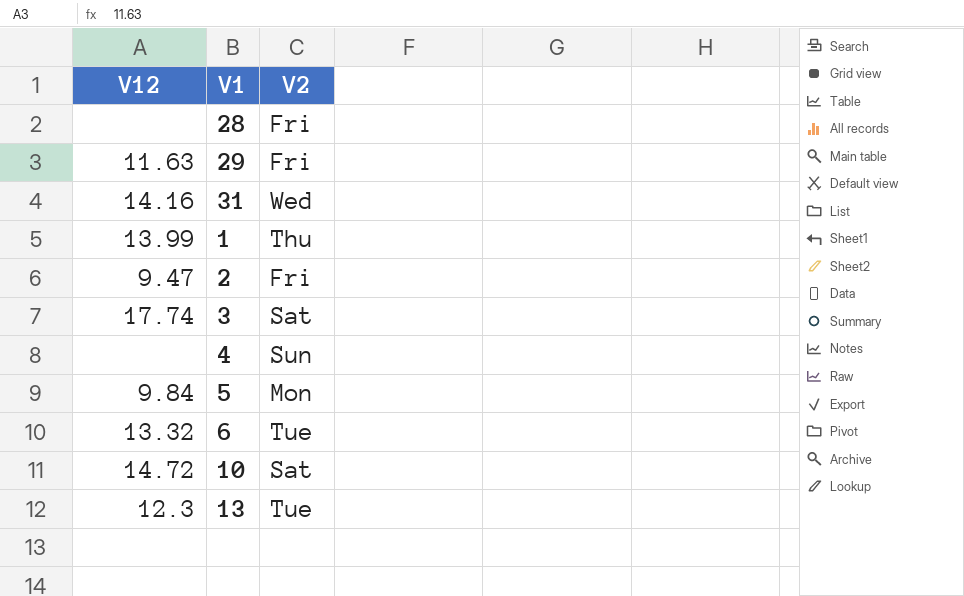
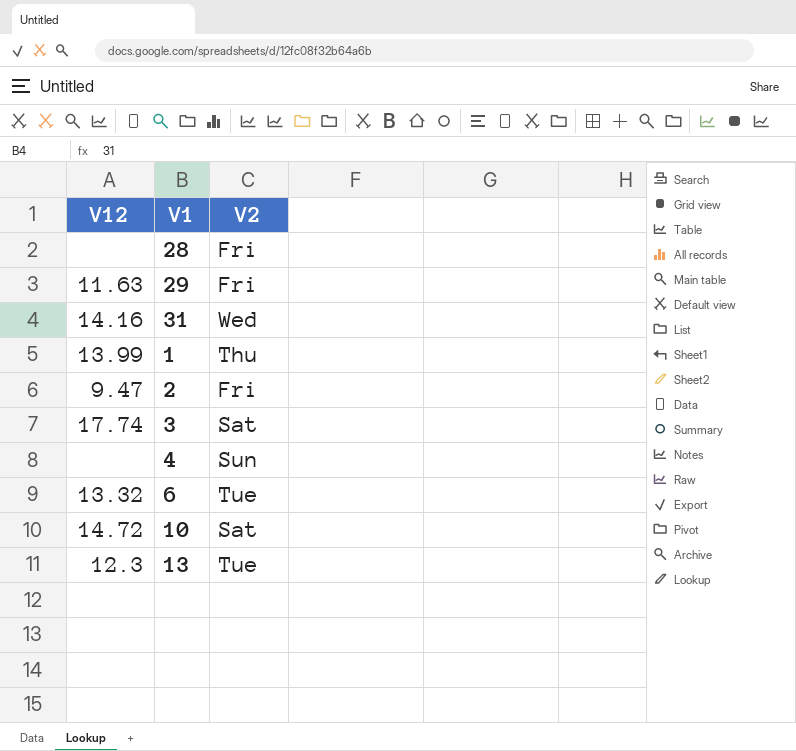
row 5: 9.84 | Mon -> none

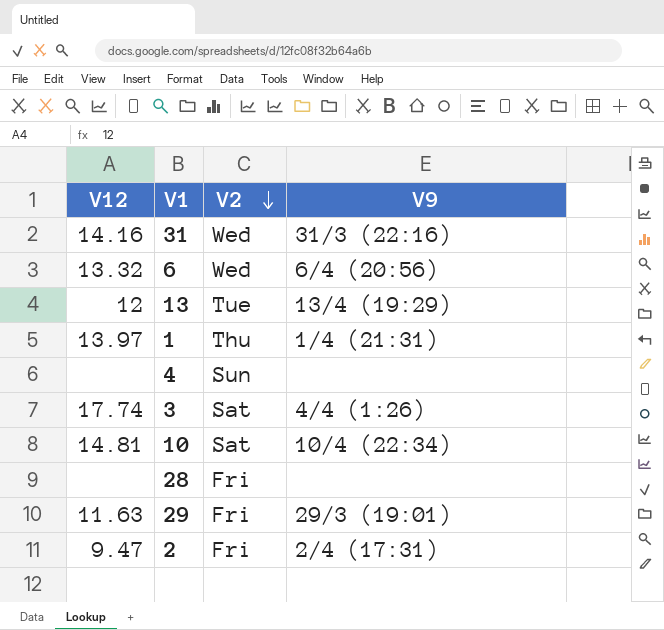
row order: none -> V2 descending
column V9 | position: none -> 4
6 | V2: Tue -> Wed
13 | V12: 12.3 -> 12
1 | V12: 13.99 -> 13.97
10 | V12: 14.72 -> 14.81

